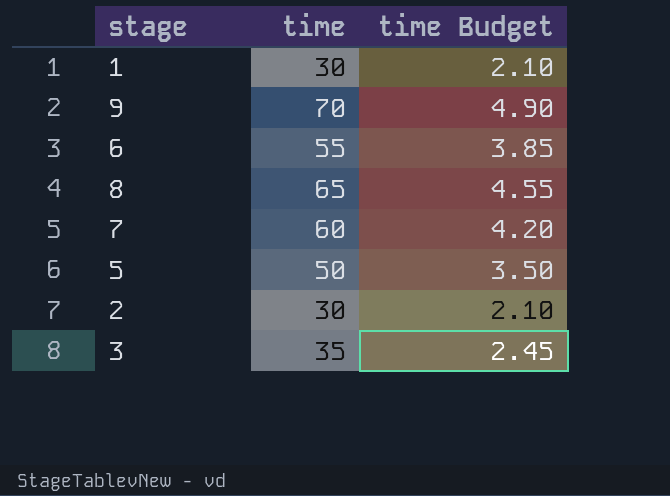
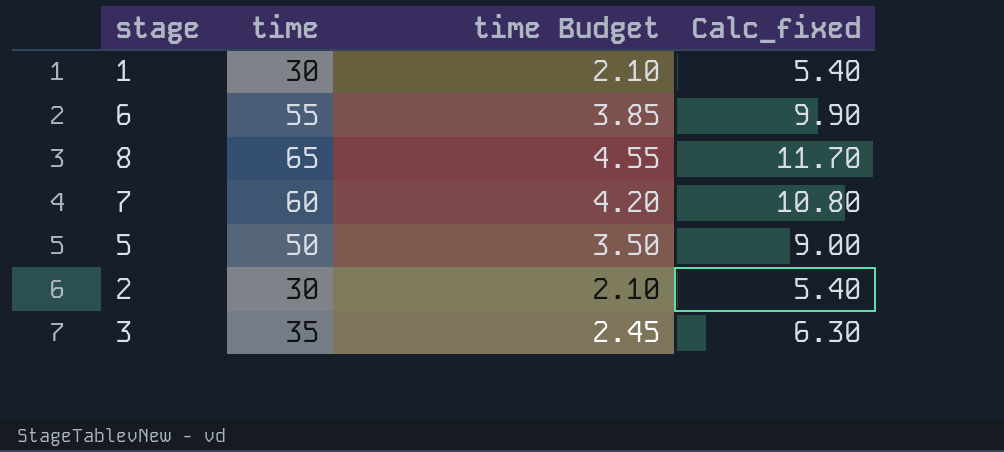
column Calc_fixed | formula: none -> [time] * 0.18
row 9: 70 | 4.90 -> none

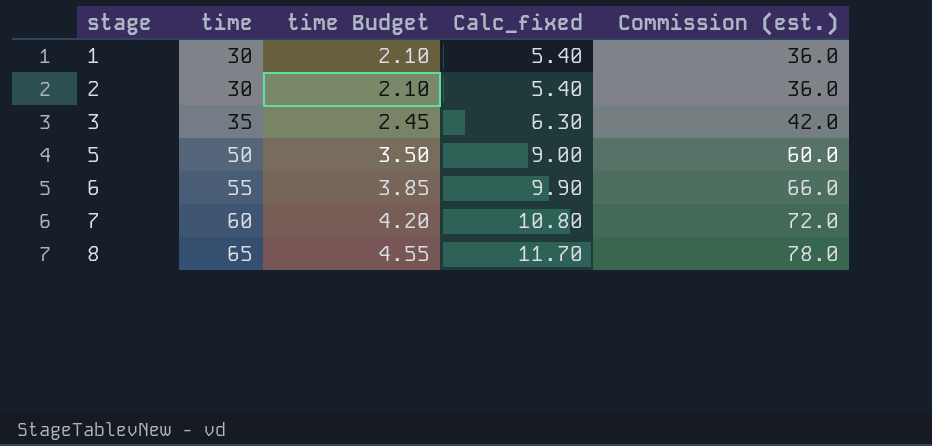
row order: none -> stage ascending
column Commission (est.) | formula: none -> [time] * 1.2

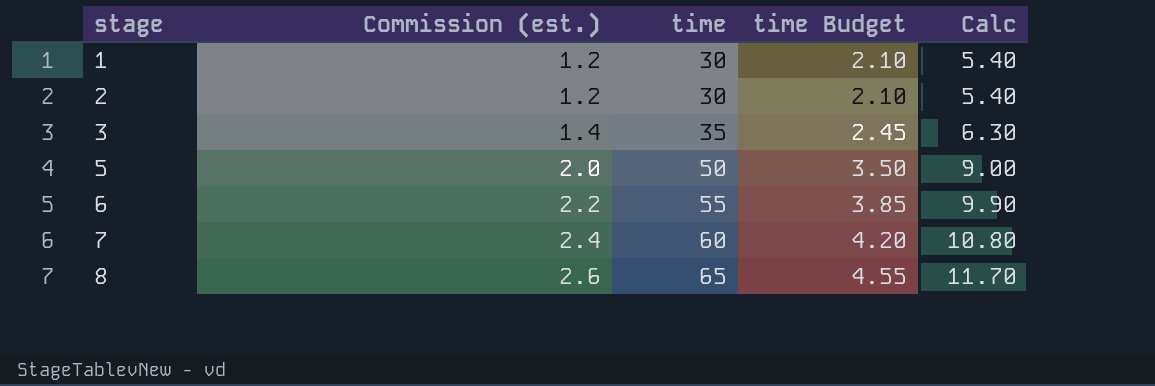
column Commission (est.) | formula: [time] * 1.2 -> [time] * 0.04
column Commission (est.) | position: 5 -> 2
column name: Calc_fixed -> Calc

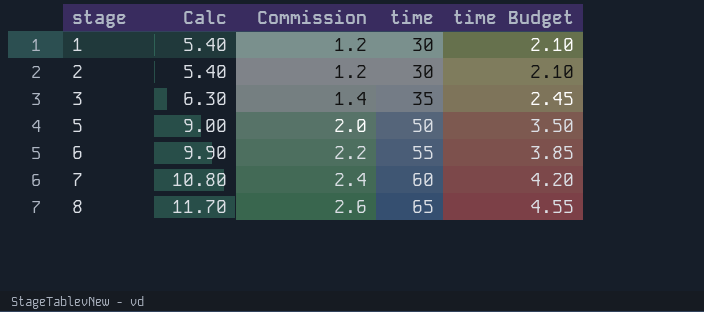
column Calc | position: 5 -> 2
column name: Commission (est.) -> Commission

